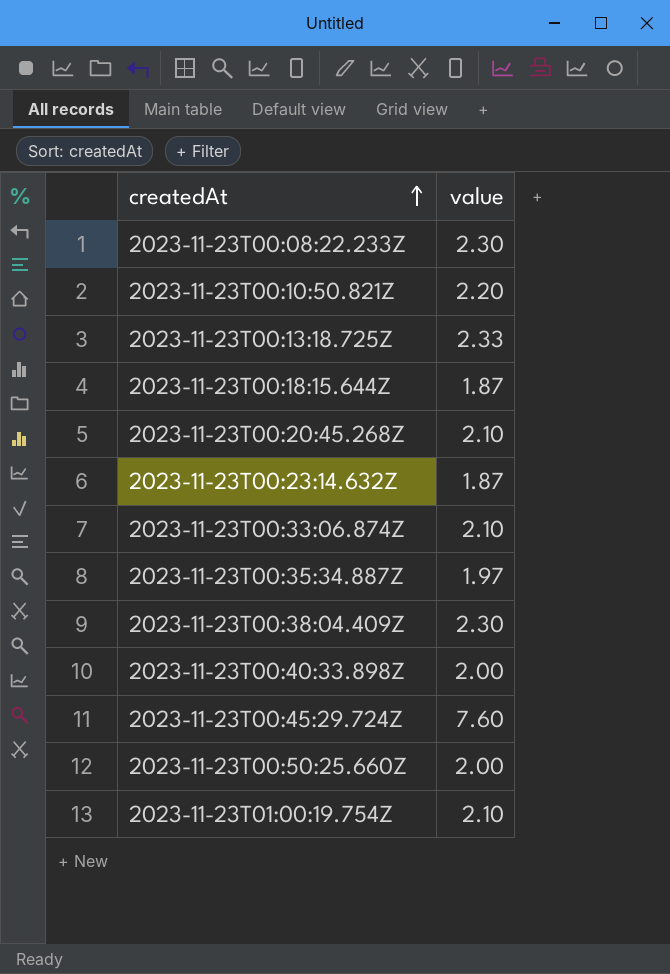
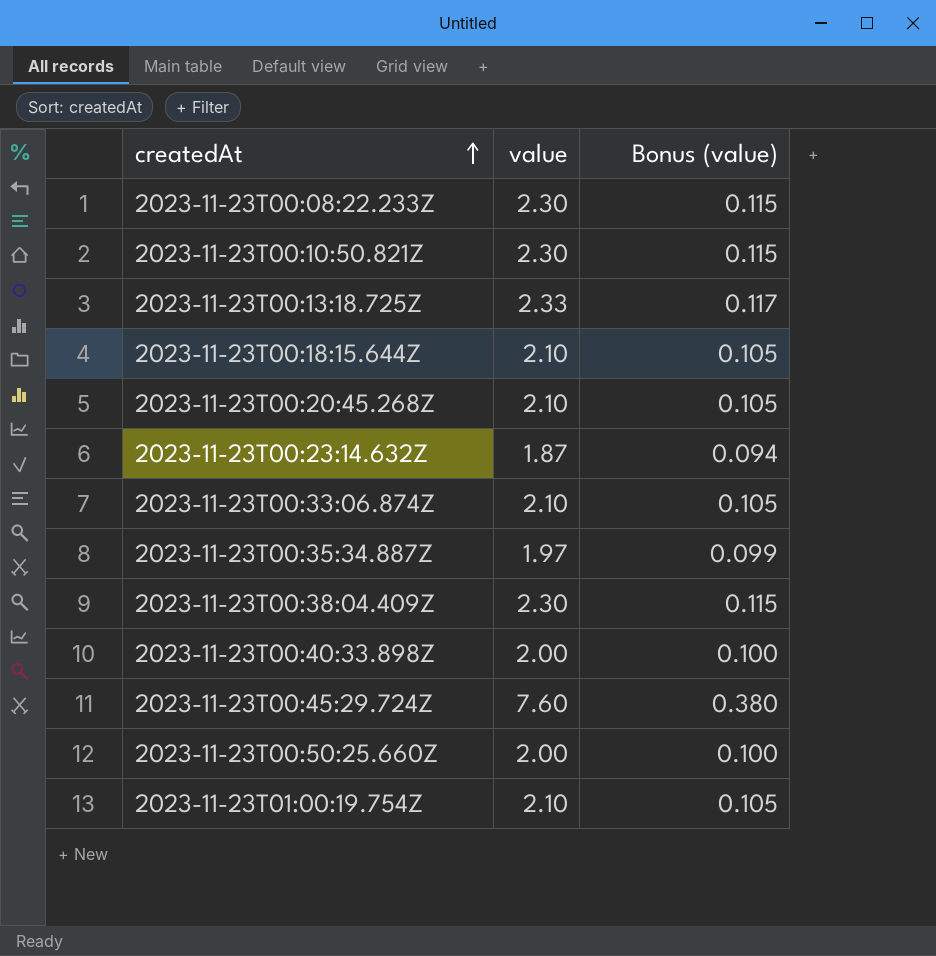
column Bonus (value) | formula: none -> [value] * 0.05
2023-11-23T00:10:50.821Z | value: 2.20 -> 2.30
2023-11-23T00:18:15.644Z | value: 1.87 -> 2.10

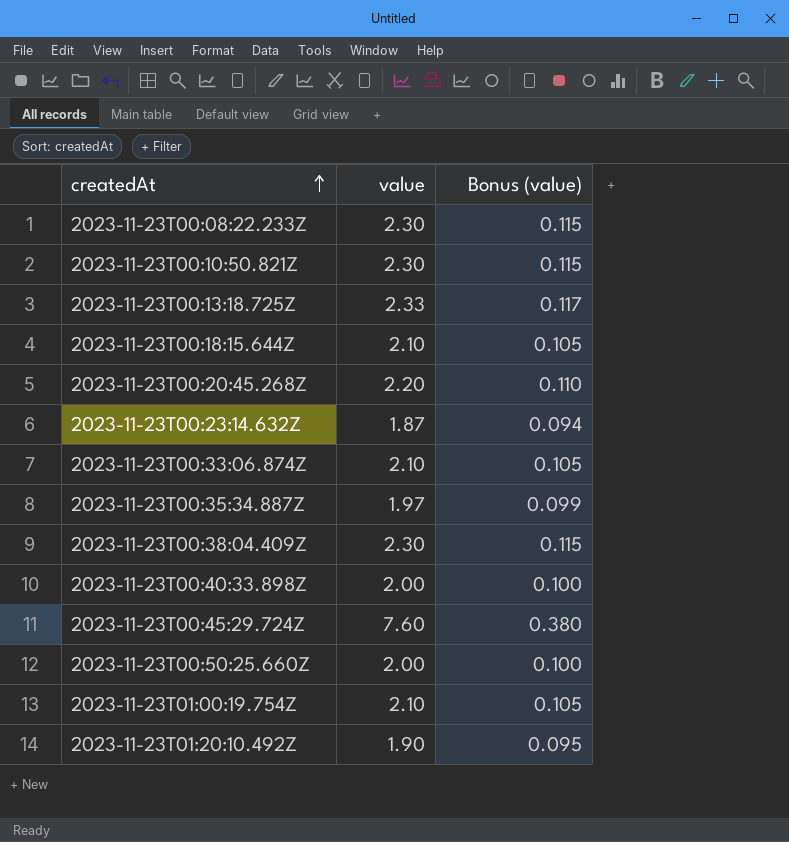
2023-11-23T00:20:45.268Z | value: 2.10 -> 2.20
2023-11-23T00:20:45.268Z | Bonus (value): 0.105 -> 0.110
row 2023-11-23T01:20:10.492Z: none -> 1.90 | 0.095

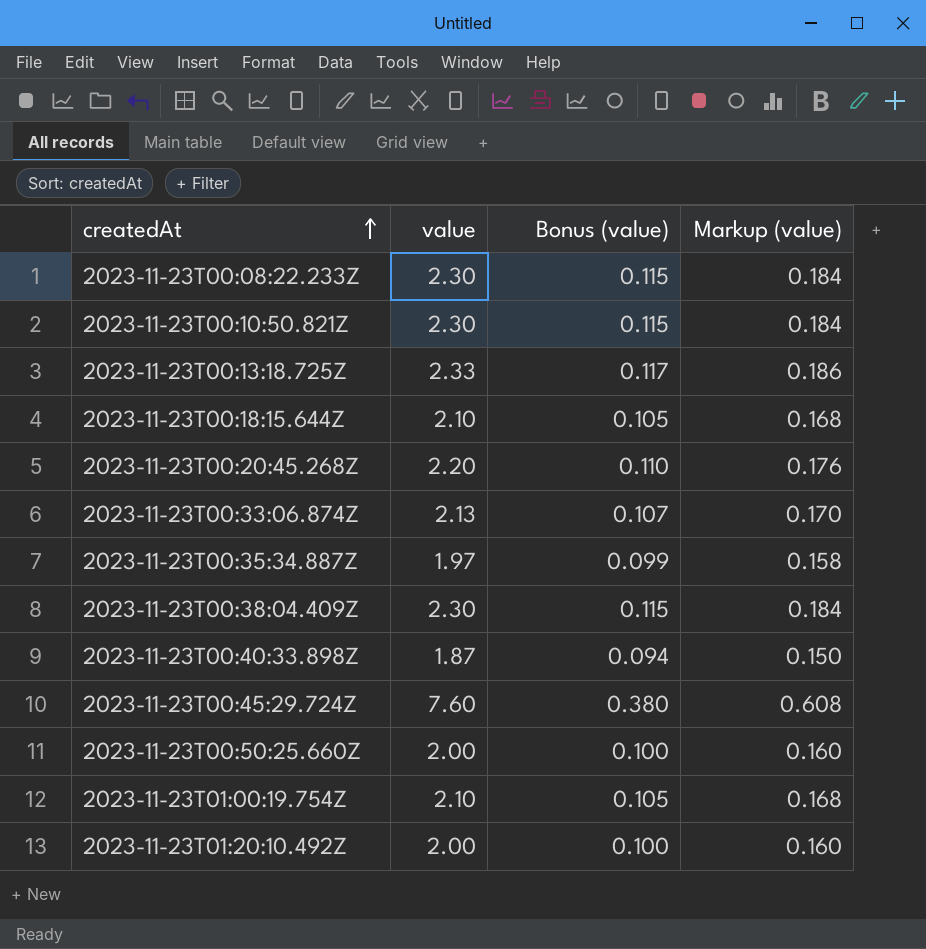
column Markup (value) | formula: none -> [value] * 0.08
row 2023-11-23T00:23:14.632Z: 1.87 | 0.094 -> none
2023-11-23T00:33:06.874Z | value: 2.10 -> 2.13
2023-11-23T00:33:06.874Z | Bonus (value): 0.105 -> 0.107
2023-11-23T00:40:33.898Z | value: 2.00 -> 1.87
2023-11-23T00:40:33.898Z | Bonus (value): 0.100 -> 0.094
2023-11-23T01:20:10.492Z | value: 1.90 -> 2.00
2023-11-23T01:20:10.492Z | Bonus (value): 0.095 -> 0.100

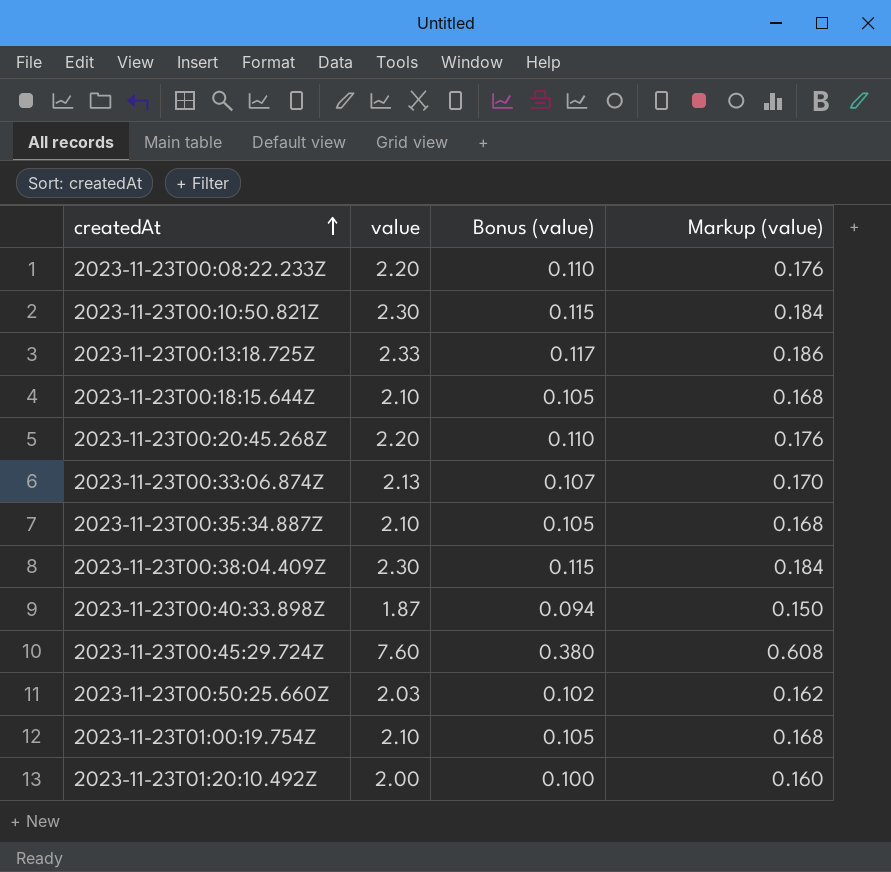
2023-11-23T00:08:22.233Z | value: 2.30 -> 2.20
2023-11-23T00:08:22.233Z | Bonus (value): 0.115 -> 0.110
2023-11-23T00:08:22.233Z | Markup (value): 0.184 -> 0.176
2023-11-23T00:35:34.887Z | value: 1.97 -> 2.10
2023-11-23T00:35:34.887Z | Bonus (value): 0.099 -> 0.105
2023-11-23T00:35:34.887Z | Markup (value): 0.158 -> 0.168
2023-11-23T00:50:25.660Z | value: 2.00 -> 2.03
2023-11-23T00:50:25.660Z | Bonus (value): 0.100 -> 0.102
2023-11-23T00:50:25.660Z | Markup (value): 0.160 -> 0.162

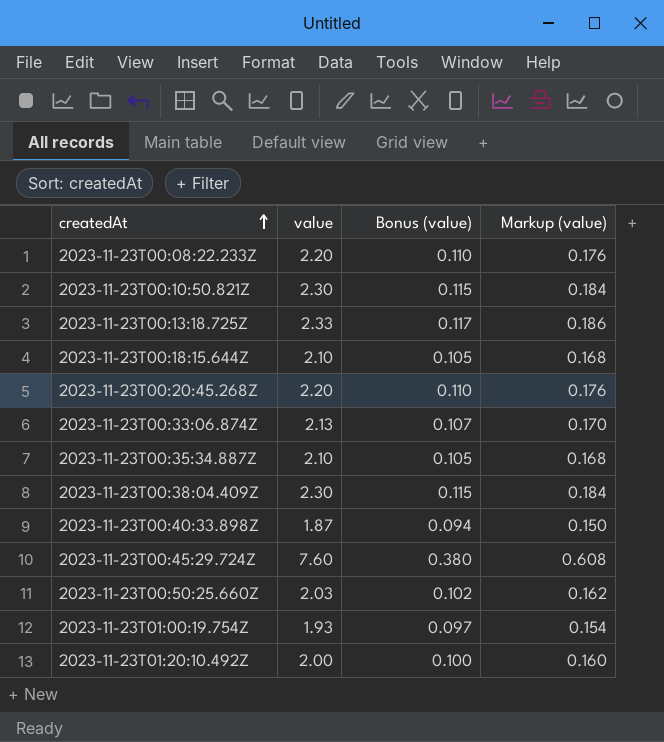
2023-11-23T01:00:19.754Z | value: 2.10 -> 1.93
2023-11-23T01:00:19.754Z | Bonus (value): 0.105 -> 0.097
2023-11-23T01:00:19.754Z | Markup (value): 0.168 -> 0.154

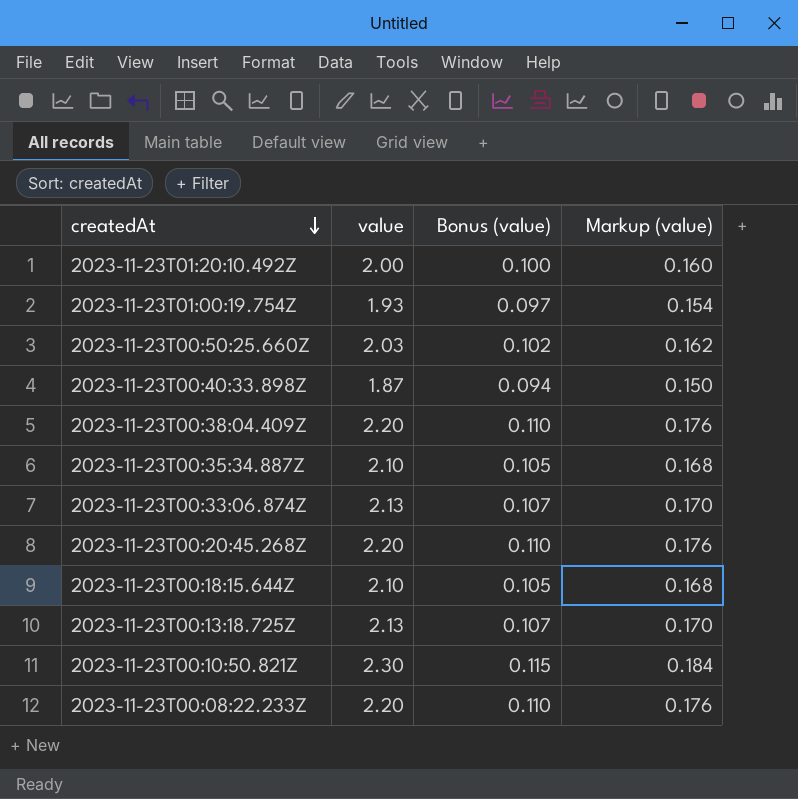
row order: createdAt ascending -> createdAt descending
row 2023-11-23T00:45:29.724Z: 7.60 | 0.380 | 0.608 -> none
2023-11-23T00:38:04.409Z | value: 2.30 -> 2.20
2023-11-23T00:38:04.409Z | Bonus (value): 0.115 -> 0.110
2023-11-23T00:38:04.409Z | Markup (value): 0.184 -> 0.176
2023-11-23T00:13:18.725Z | value: 2.33 -> 2.13
2023-11-23T00:13:18.725Z | Bonus (value): 0.117 -> 0.107
2023-11-23T00:13:18.725Z | Markup (value): 0.186 -> 0.170

